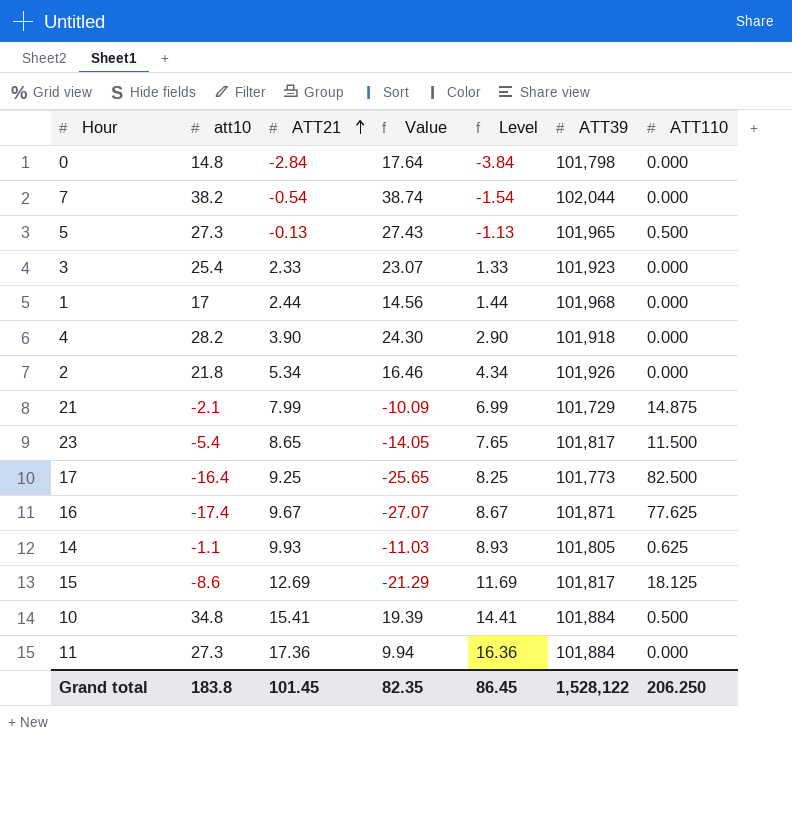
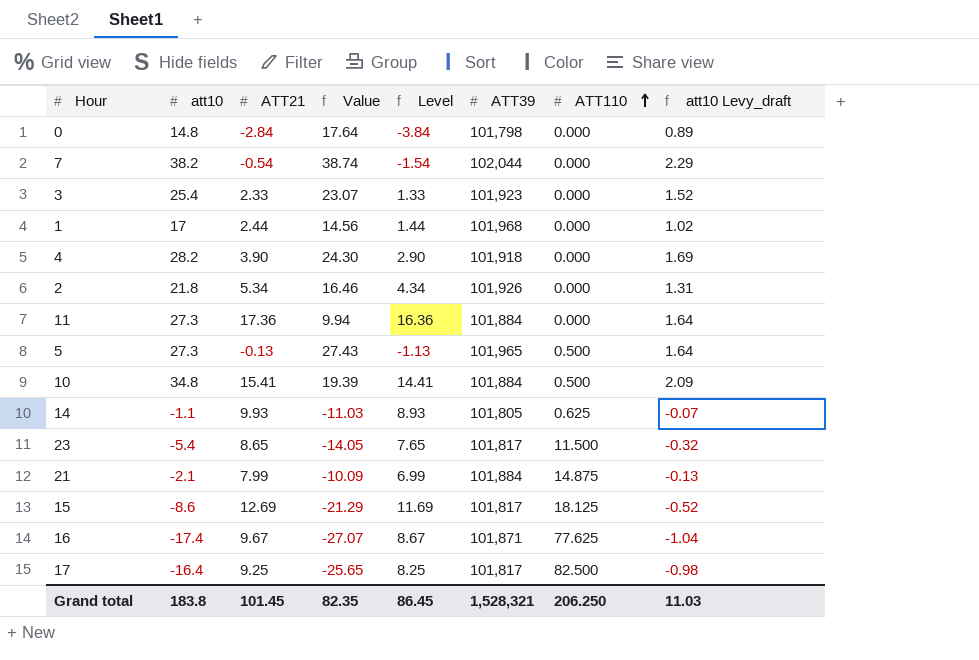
row order: ATT21 ascending -> ATT110 ascending
column att10 Levy_draft | formula: none -> [att10] * 0.06
21 | ATT39: 101,729 -> 101,884
17 | ATT39: 101,773 -> 101,817
Grand total | ATT39: 1,528,122 -> 1,528,321

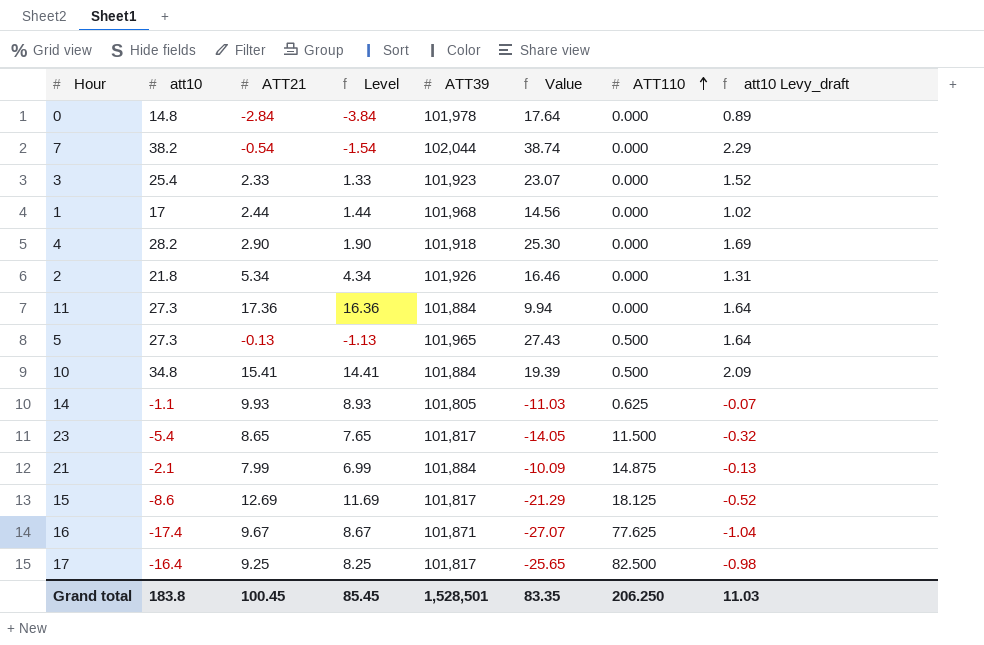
column Value | position: 4 -> 6
0 | ATT39: 101,798 -> 101,978
4 | ATT21: 3.90 -> 2.90
4 | Level: 2.90 -> 1.90
4 | Value: 24.30 -> 25.30
Grand total | ATT21: 101.45 -> 100.45
Grand total | Level: 86.45 -> 85.45
Grand total | ATT39: 1,528,321 -> 1,528,501
Grand total | Value: 82.35 -> 83.35

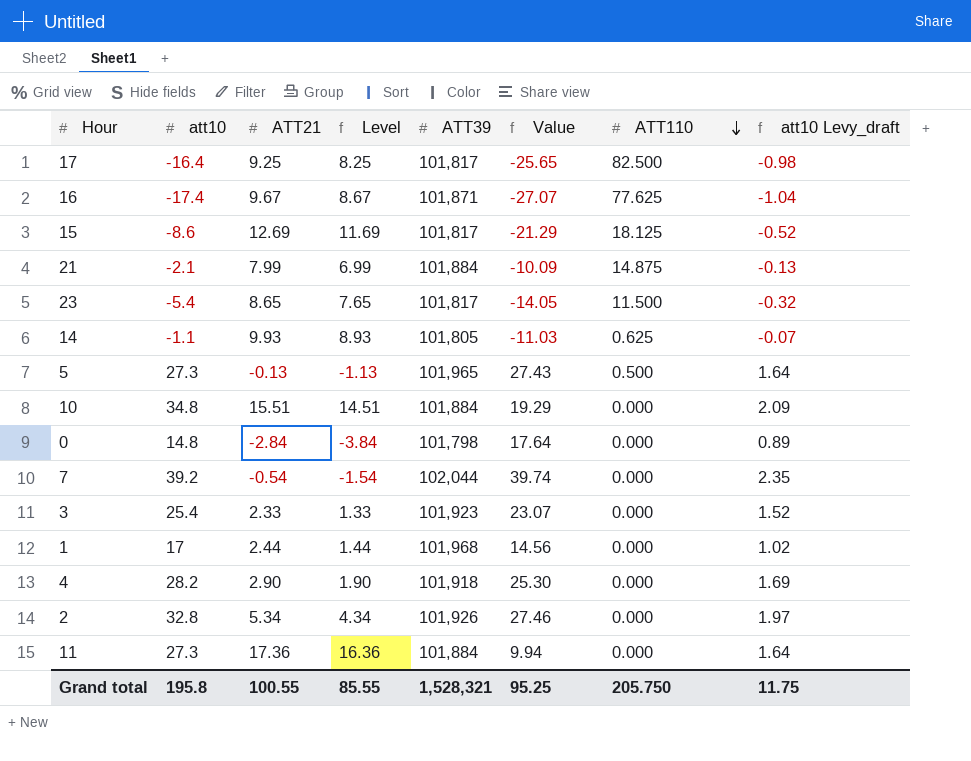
row order: ATT110 ascending -> ATT110 descending
10 | ATT21: 15.41 -> 15.51
10 | Level: 14.41 -> 14.51
10 | Value: 19.39 -> 19.29
10 | ATT110: 0.500 -> 0.000
0 | ATT39: 101,978 -> 101,798
7 | att10: 38.2 -> 39.2
7 | Value: 38.74 -> 39.74
7 | att10 Levy_draft: 2.29 -> 2.35
2 | att10: 21.8 -> 32.8
2 | Value: 16.46 -> 27.46
2 | att10 Levy_draft: 1.31 -> 1.97
Grand total | att10: 183.8 -> 195.8
Grand total | ATT21: 100.45 -> 100.55
Grand total | Level: 85.45 -> 85.55
Grand total | ATT39: 1,528,501 -> 1,528,321
Grand total | Value: 83.35 -> 95.25
Grand total | ATT110: 206.250 -> 205.750
Grand total | att10 Levy_draft: 11.03 -> 11.75

